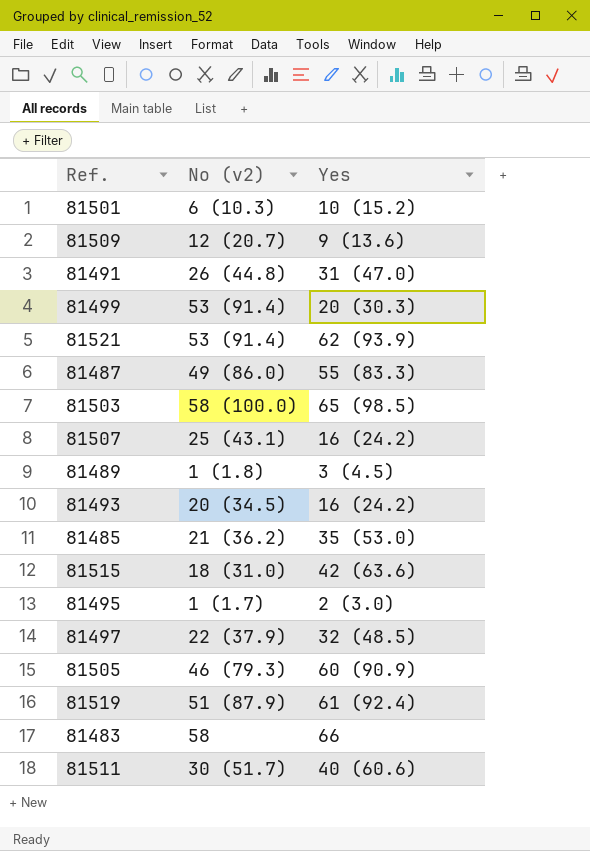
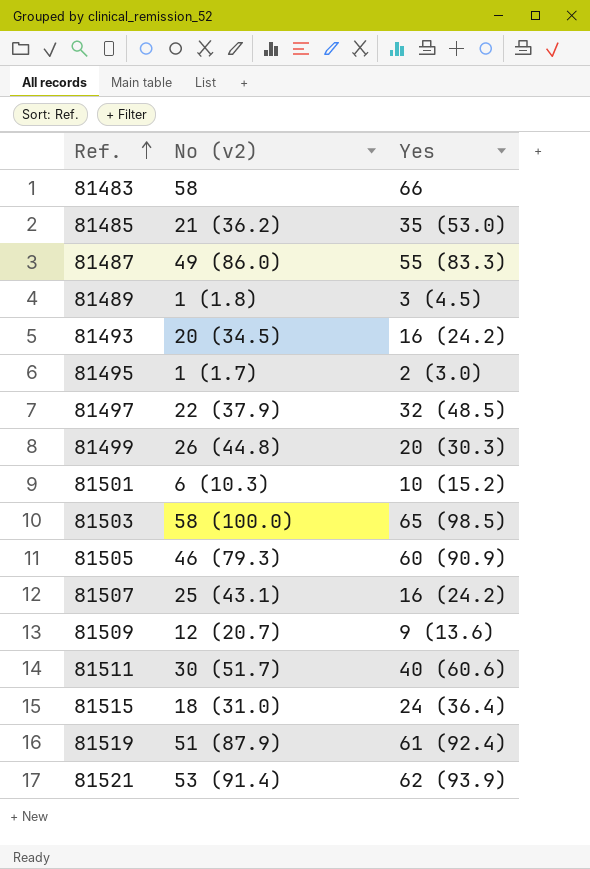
row order: none -> Ref. ascending
row 81491: 26 (44.8) | 31 (47.0) -> none
81499 | No (v2): 53 (91.4) -> 26 (44.8)
81515 | Yes: 42 (63.6) -> 24 (36.4)

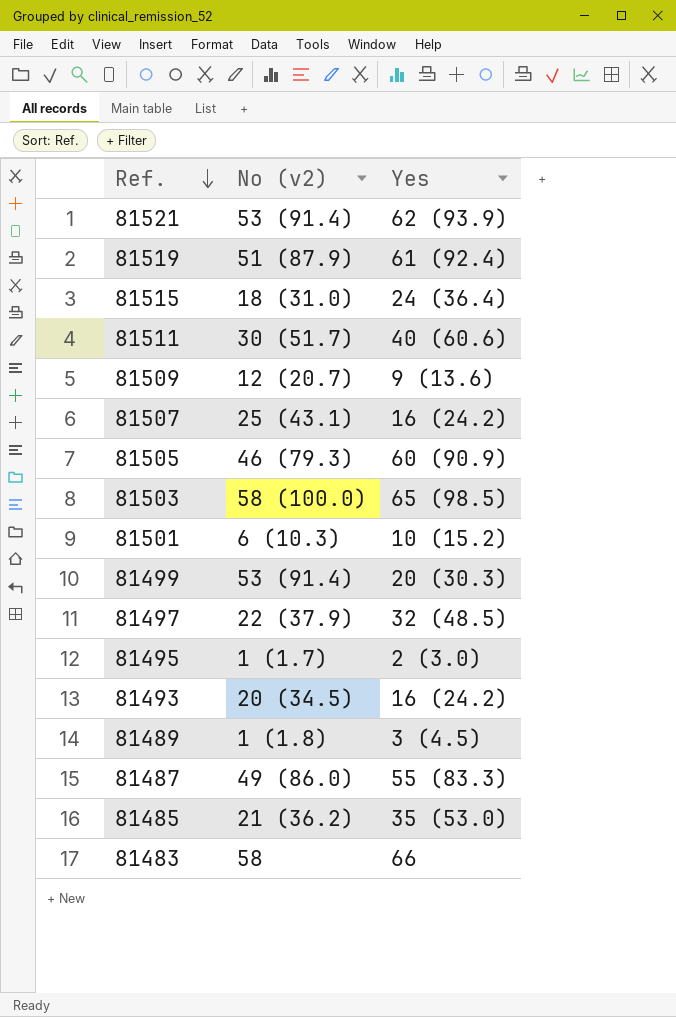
row order: Ref. ascending -> Ref. descending
81499 | No (v2): 26 (44.8) -> 53 (91.4)

